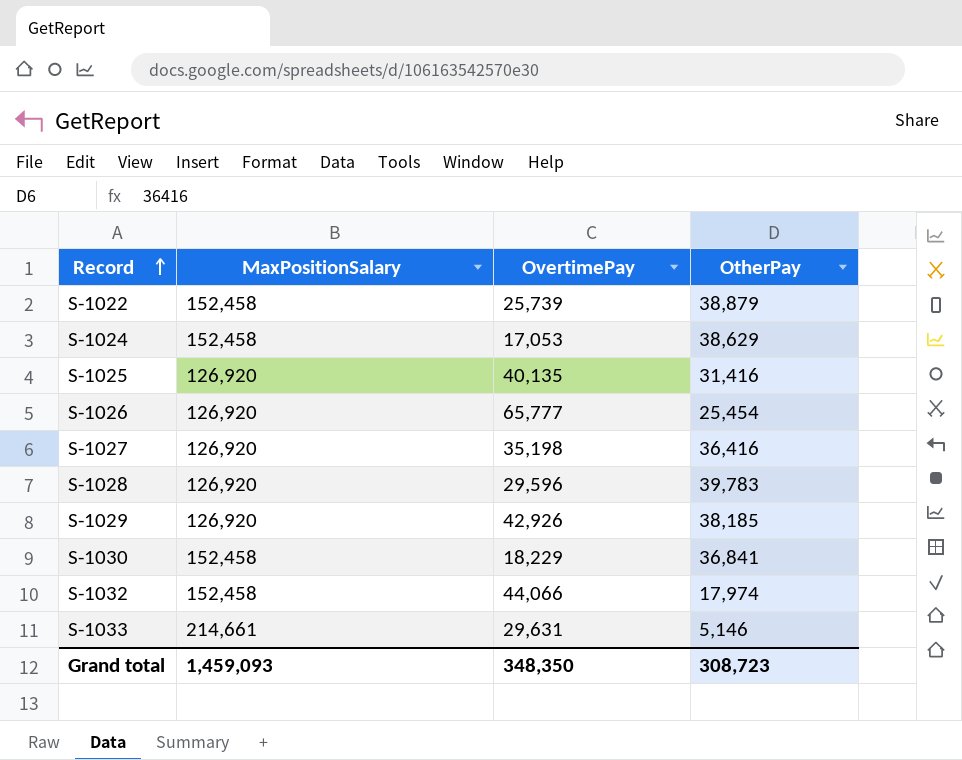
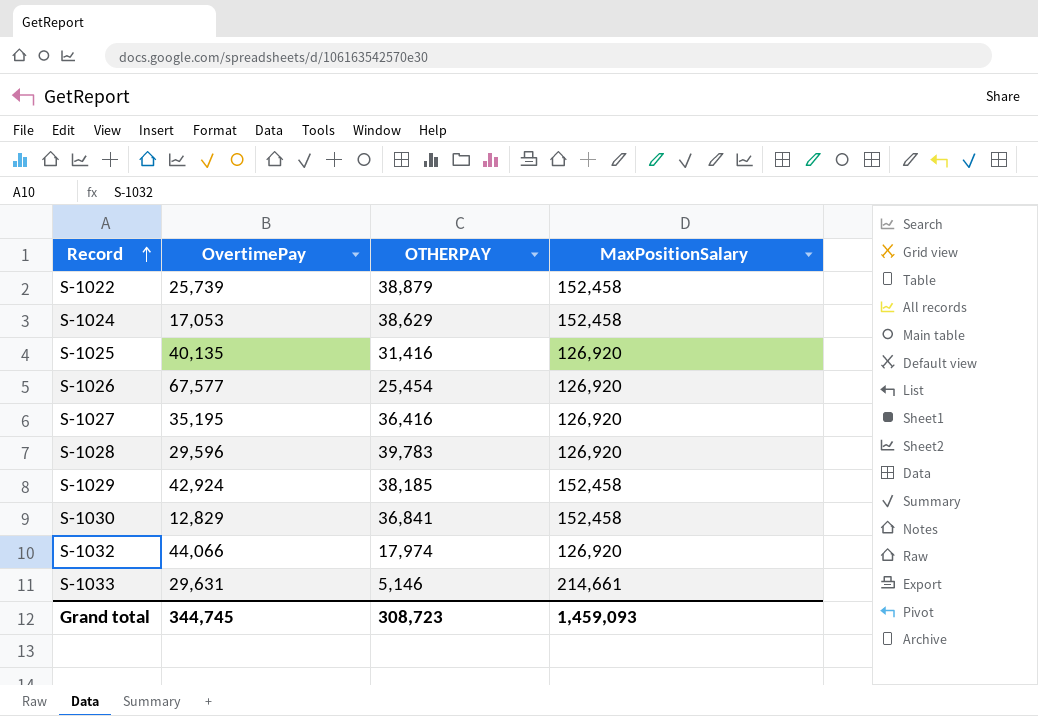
column name: OtherPay -> OTHERPAY
column MaxPositionSalary | position: 2 -> 4
S-1026 | OvertimePay: 65,777 -> 67,577
S-1027 | OvertimePay: 35,198 -> 35,195
S-1029 | OvertimePay: 42,926 -> 42,924
S-1029 | MaxPositionSalary: 126,920 -> 152,458
S-1030 | OvertimePay: 18,229 -> 12,829
S-1032 | MaxPositionSalary: 152,458 -> 126,920
Grand total | OvertimePay: 348,350 -> 344,745

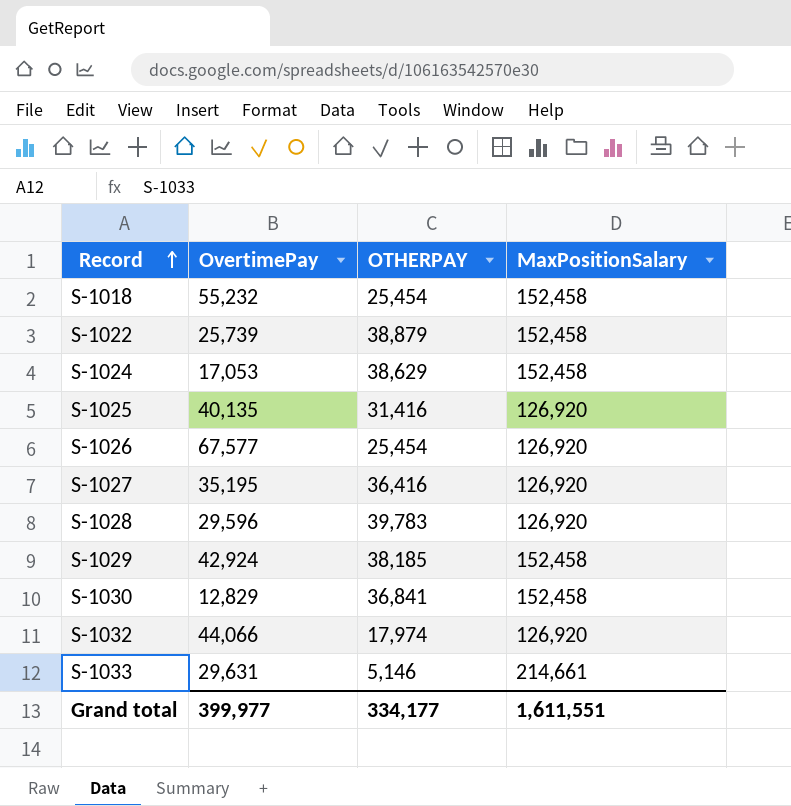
row S-1018: none -> 55,232 | 25,454 | 152,458
Grand total | OvertimePay: 344,745 -> 399,977
Grand total | OTHERPAY: 308,723 -> 334,177
Grand total | MaxPositionSalary: 1,459,093 -> 1,611,551

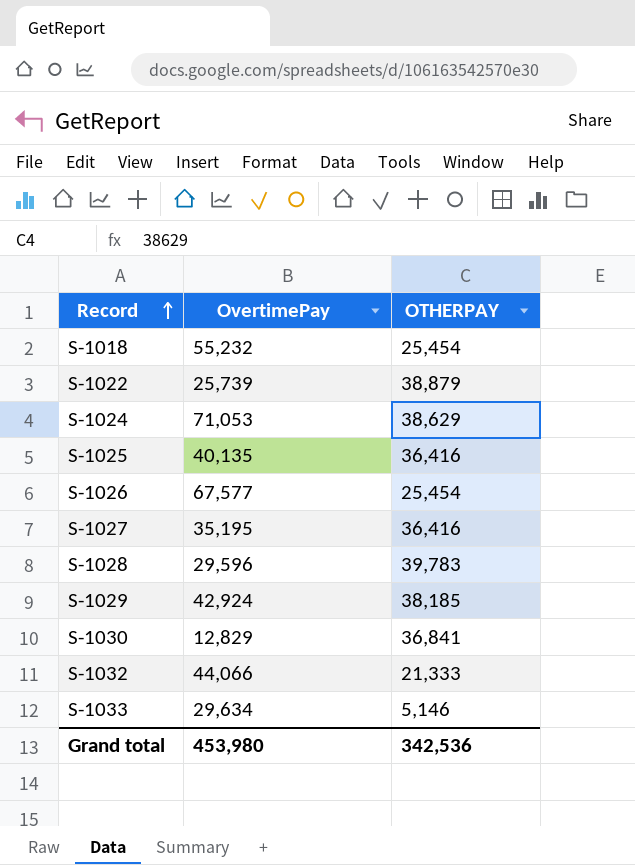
column MaxPositionSalary | position: 4 -> none
S-1024 | OvertimePay: 17,053 -> 71,053
S-1025 | OTHERPAY: 31,416 -> 36,416
S-1032 | OTHERPAY: 17,974 -> 21,333
S-1033 | OvertimePay: 29,631 -> 29,634
Grand total | OvertimePay: 399,977 -> 453,980
Grand total | OTHERPAY: 334,177 -> 342,536

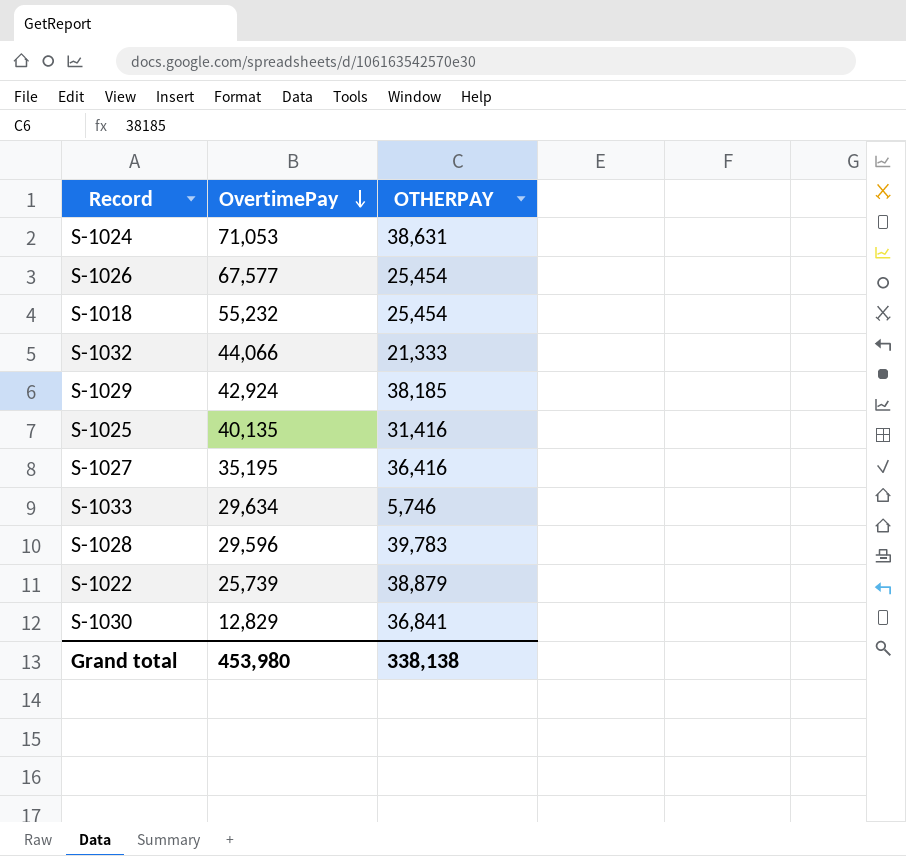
row order: Record ascending -> OvertimePay descending
S-1024 | OTHERPAY: 38,629 -> 38,631
S-1025 | OTHERPAY: 36,416 -> 31,416
S-1033 | OTHERPAY: 5,146 -> 5,746
Grand total | OTHERPAY: 342,536 -> 338,138

